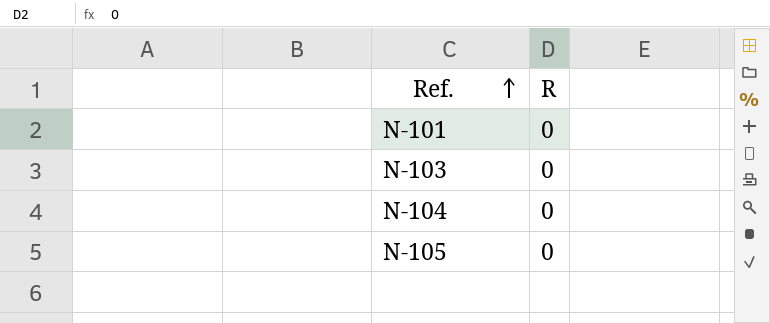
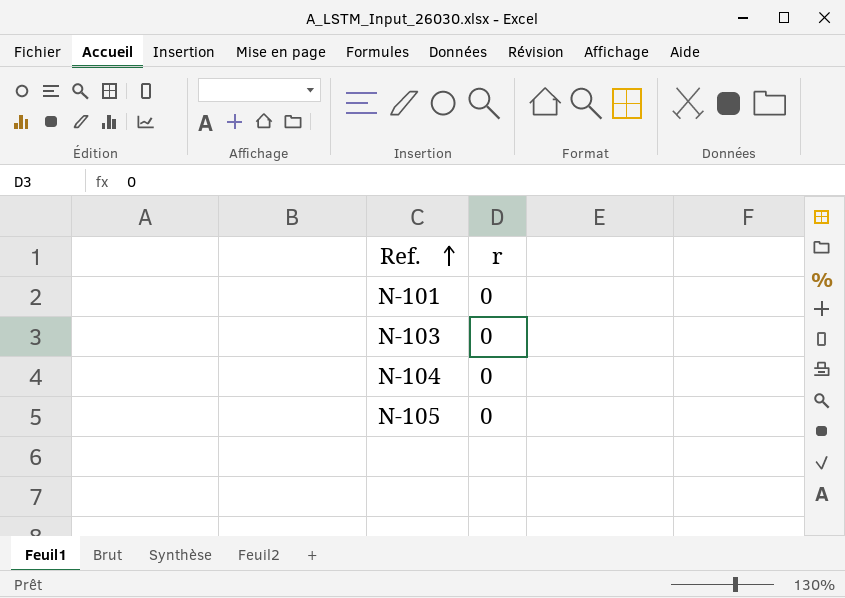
column name: R -> r

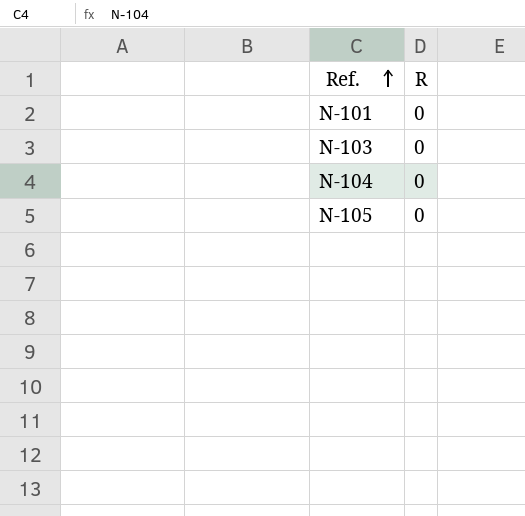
column name: r -> R

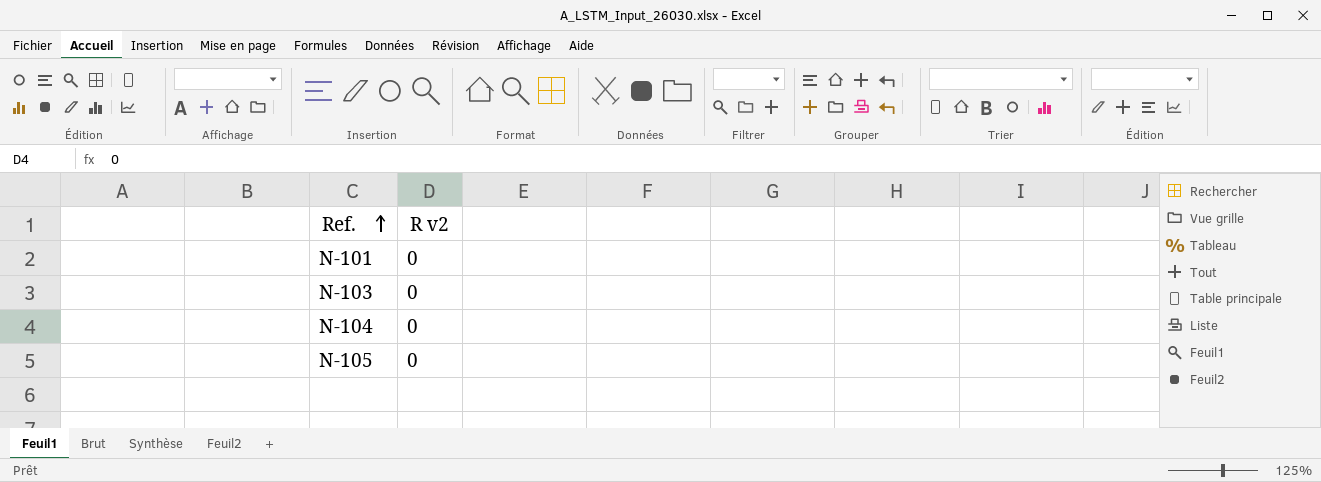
column name: R -> R v2

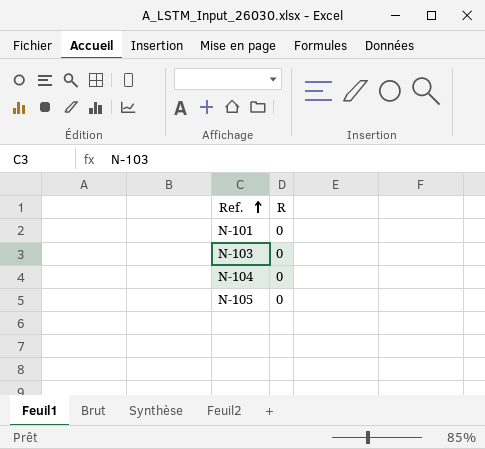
column name: R v2 -> R

